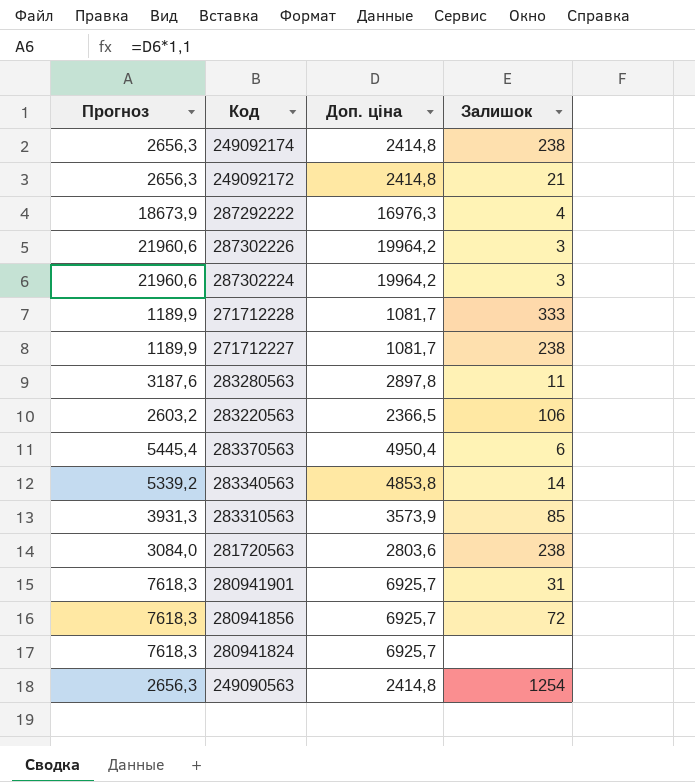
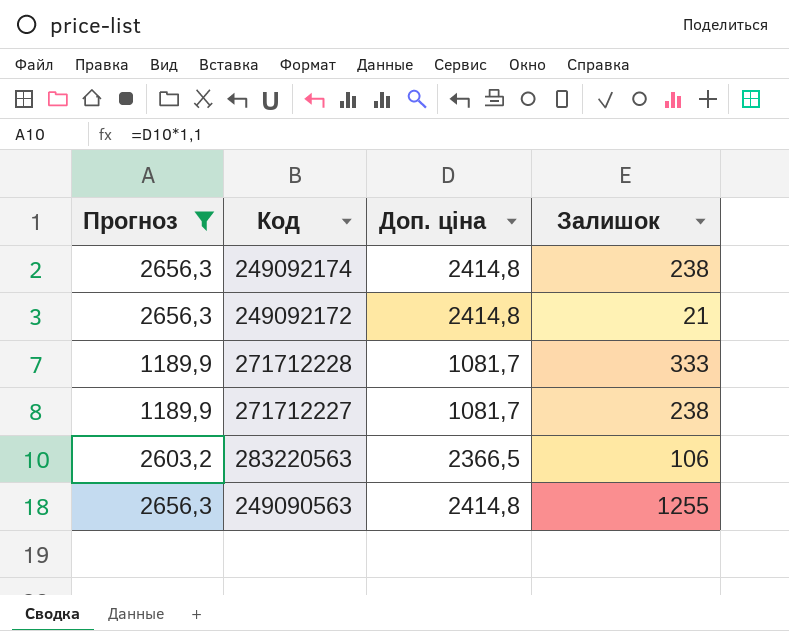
filter: none -> Прогноз <= 2656,3
249090563 | Залишок: 1254 -> 1255

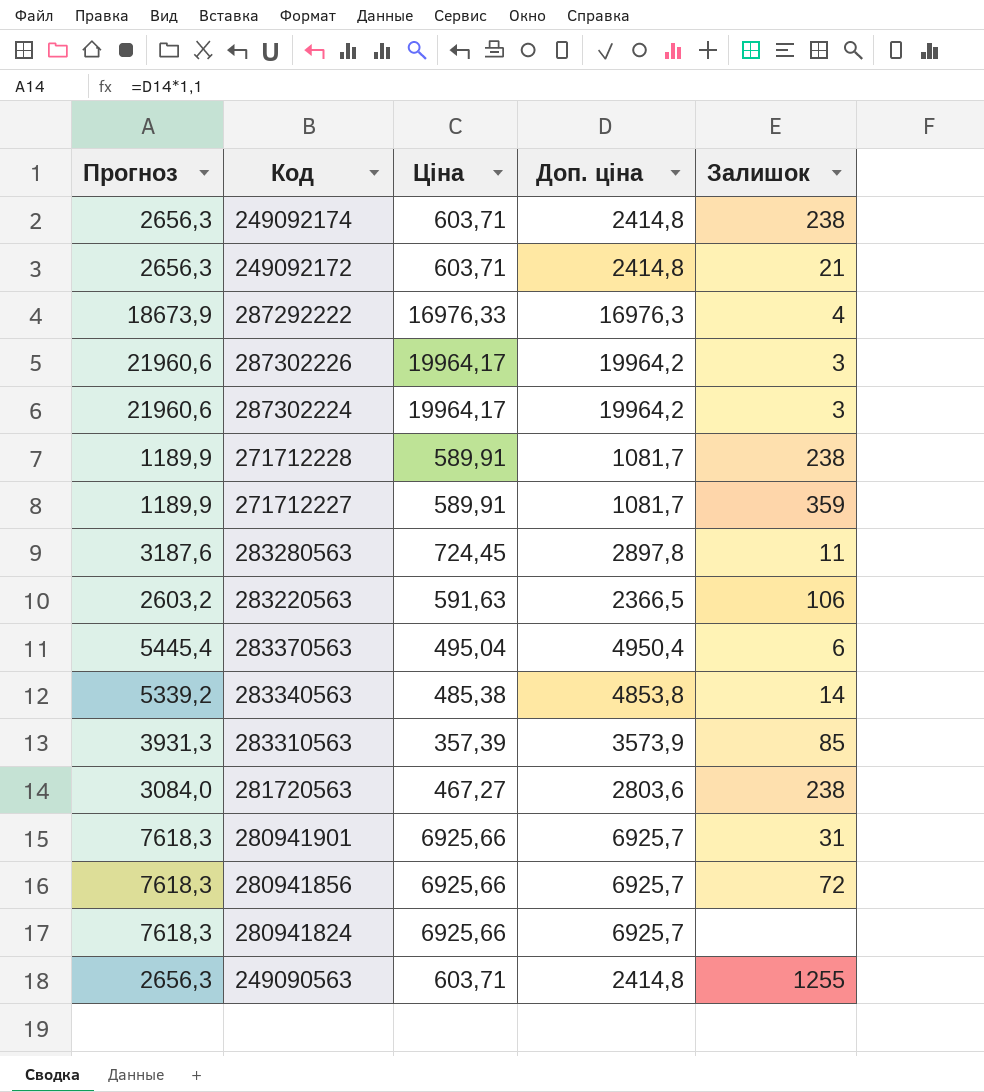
filter: Прогноз <= 2656,3 -> none
column Ціна | position: none -> 3
271712228 | Залишок: 333 -> 238
271712227 | Залишок: 238 -> 359

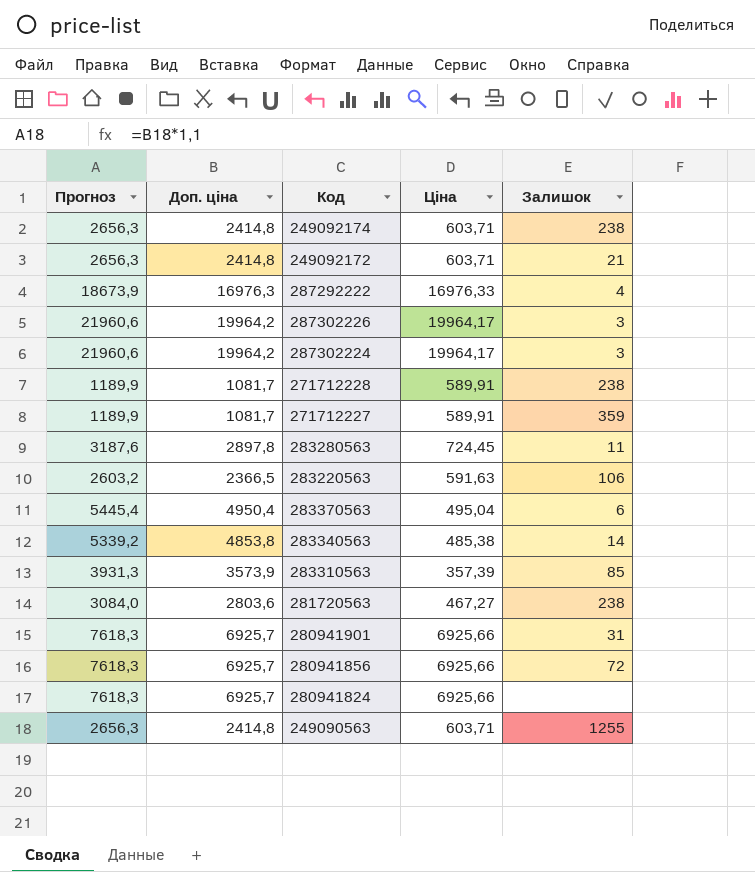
column Доп. ціна | position: 4 -> 2

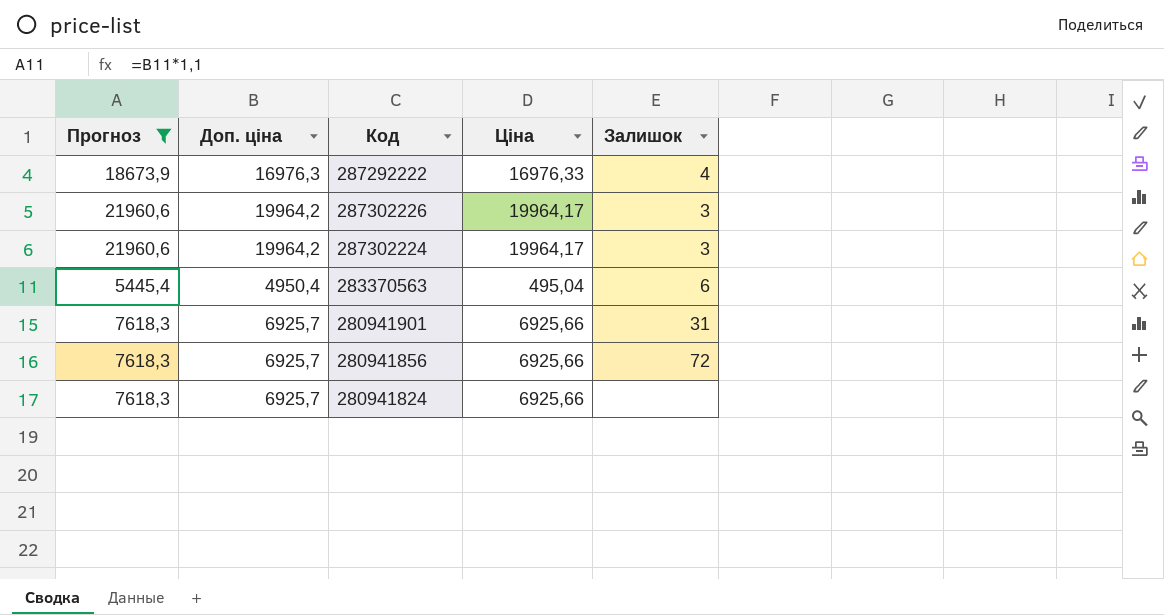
filter: none -> Прогноз >= 5445,4

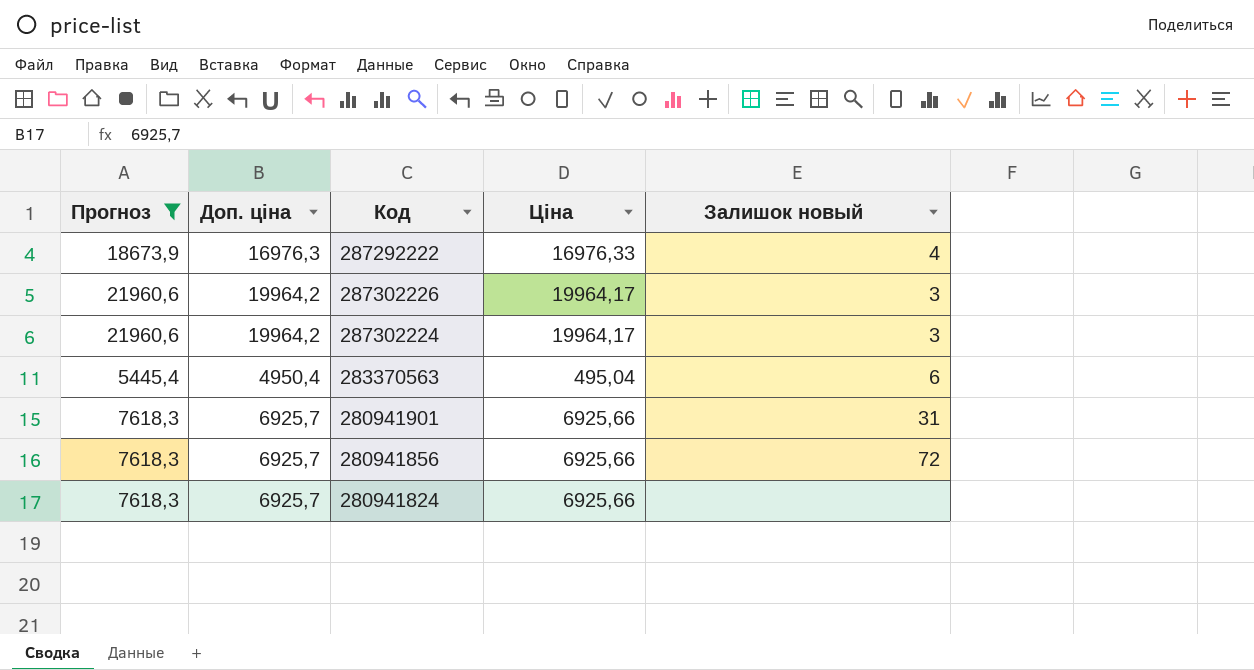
column name: Залишок -> Залишок новый

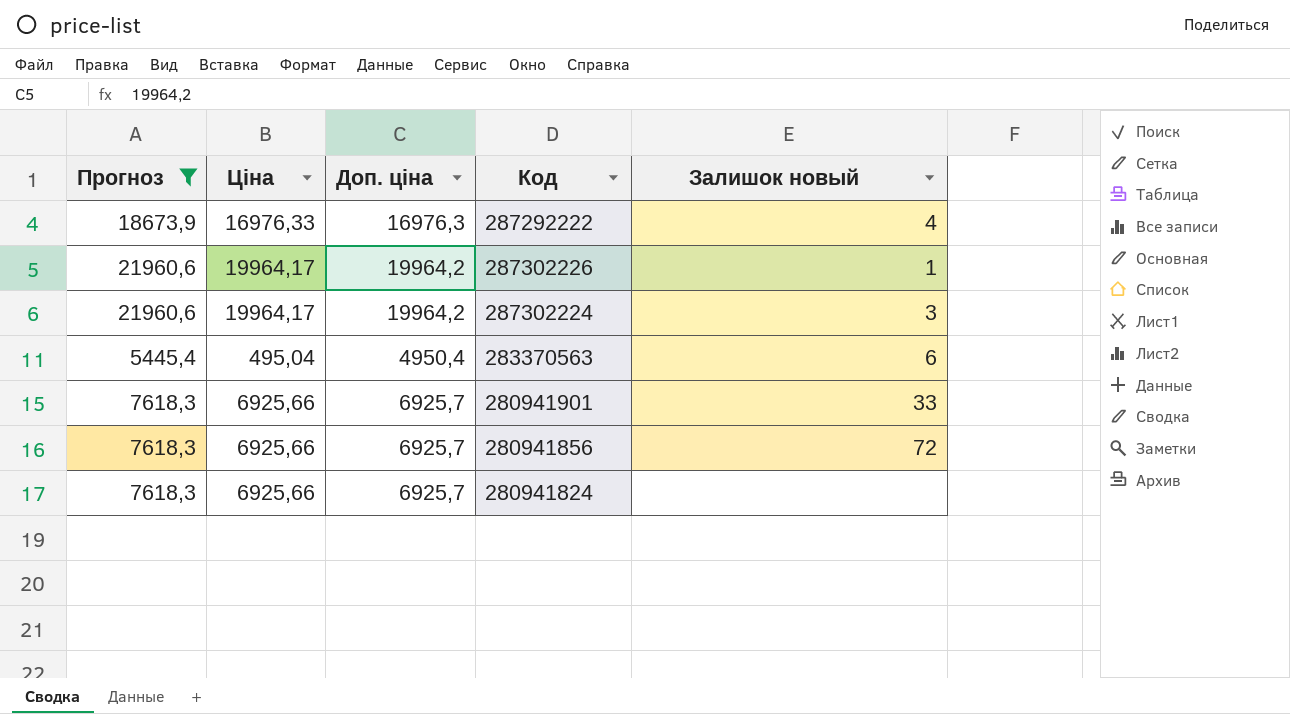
column Ціна | position: 4 -> 2
287302226 | Залишок новый: 3 -> 1
280941901 | Залишок новый: 31 -> 33

